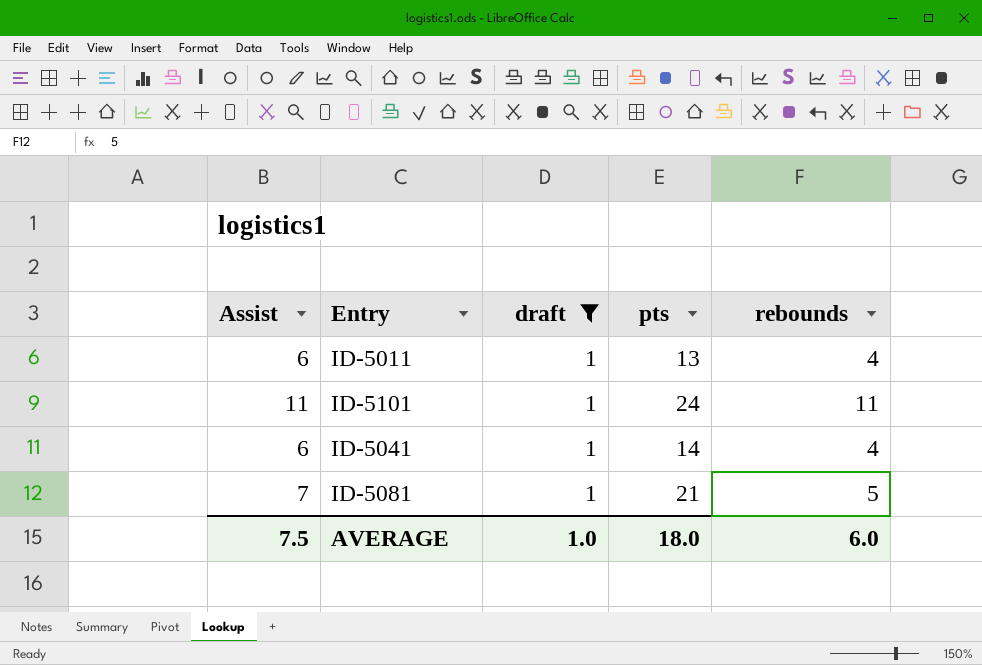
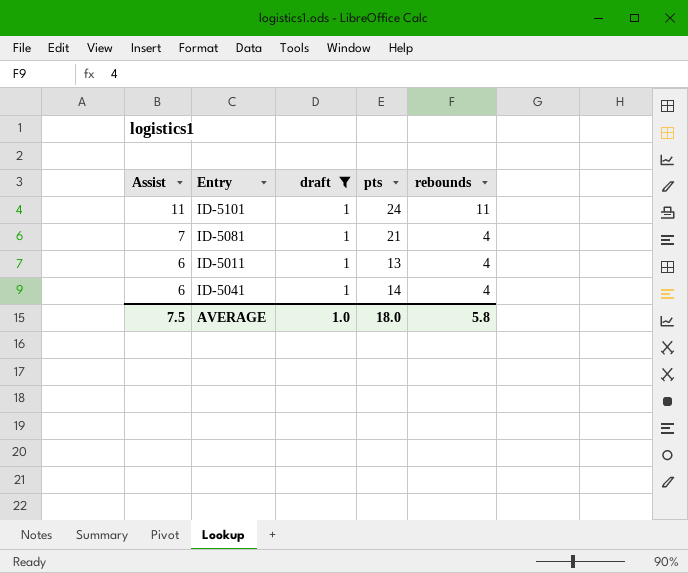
row order: none -> Assist descending
ID-5081 | rebounds: 5 -> 4
AVERAGE | rebounds: 6.0 -> 5.8

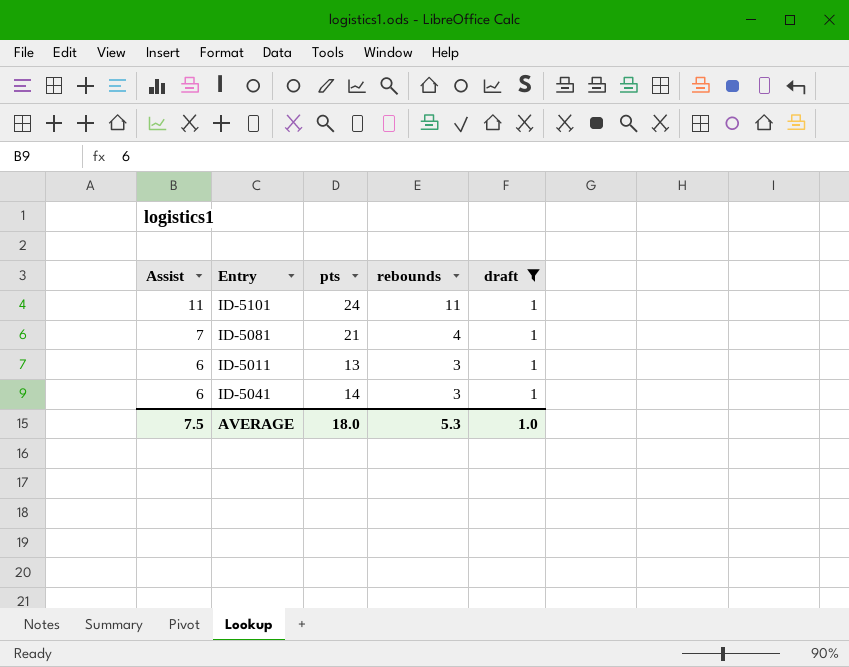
column draft | position: 3 -> 5
ID-5011 | rebounds: 4 -> 3
ID-5041 | rebounds: 4 -> 3
AVERAGE | rebounds: 5.8 -> 5.3

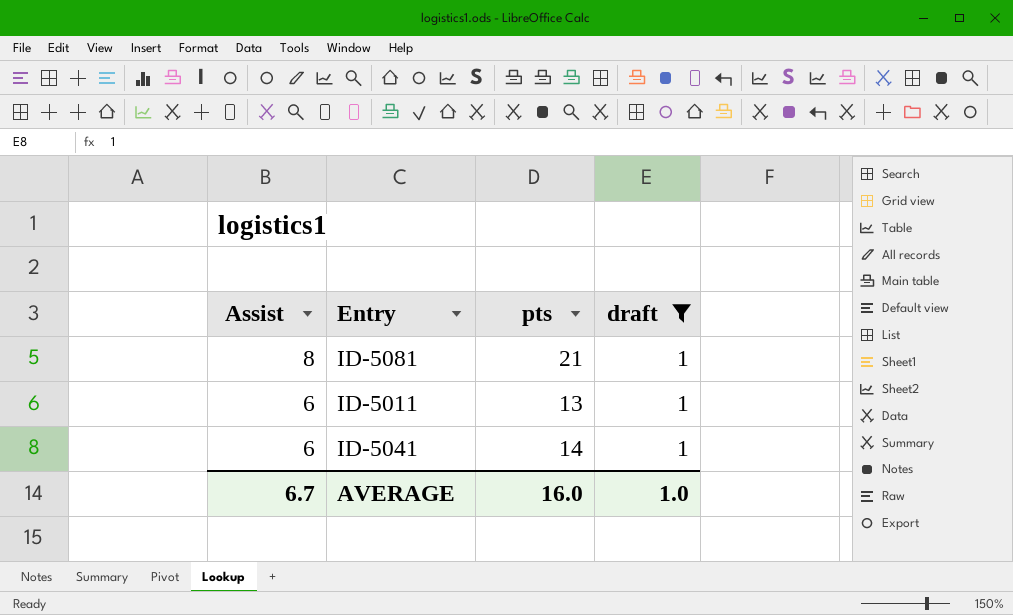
column rebounds | position: 4 -> none
row ID-5101: 11 | 24 | 11 | 1 -> none
ID-5081 | Assist: 7 -> 8
AVERAGE | Assist: 7.5 -> 6.7
AVERAGE | pts: 18.0 -> 16.0

